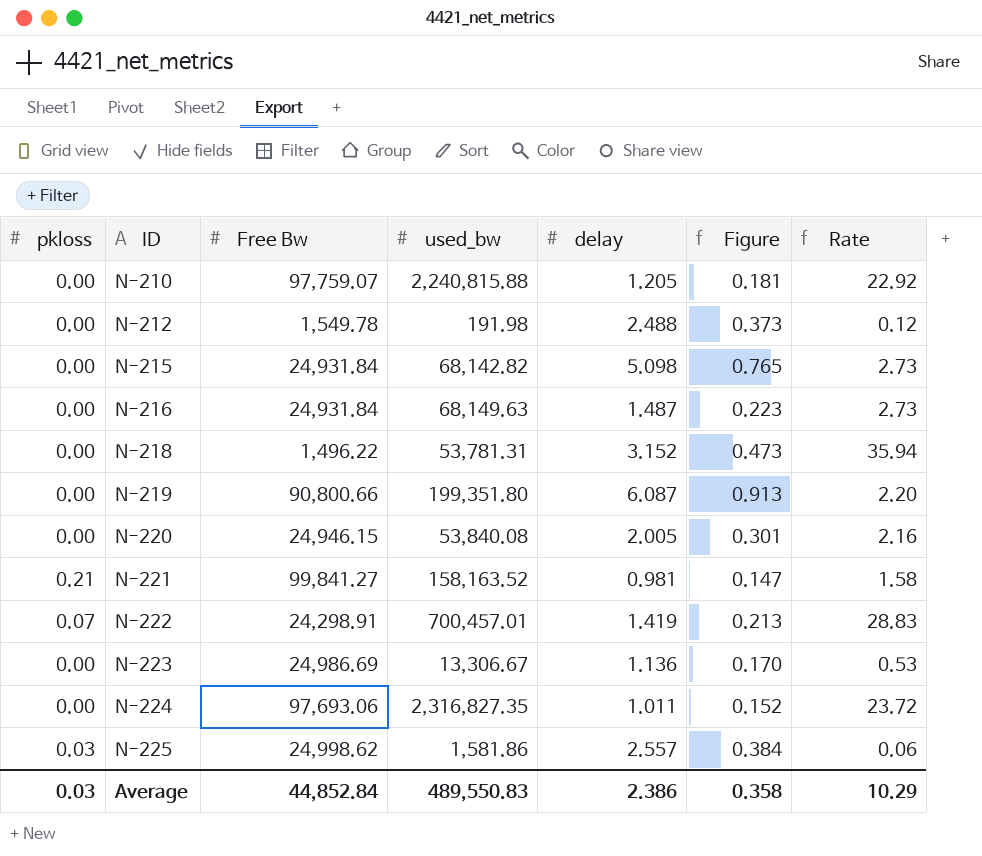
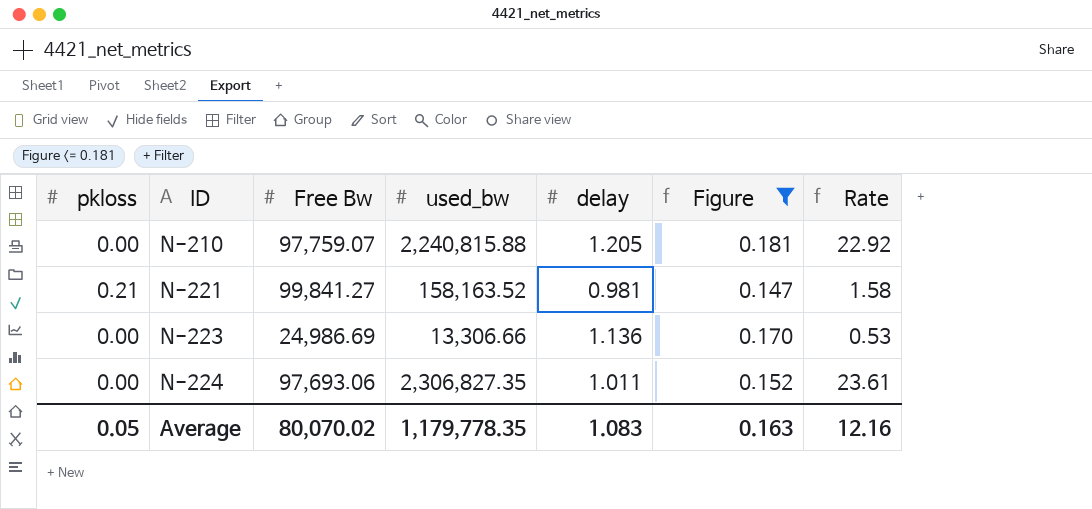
filter: none -> Figure <= 0.181
N-223 | used_bw: 13,306.67 -> 13,306.66
N-224 | used_bw: 2,316,827.35 -> 2,306,827.35
N-224 | Rate: 23.72 -> 23.61
Average | pkloss: 0.03 -> 0.05
Average | Free Bw: 44,852.84 -> 80,070.02
Average | used_bw: 489,550.83 -> 1,179,778.35
Average | delay: 2.386 -> 1.083
Average | Figure: 0.358 -> 0.163
Average | Rate: 10.29 -> 12.16

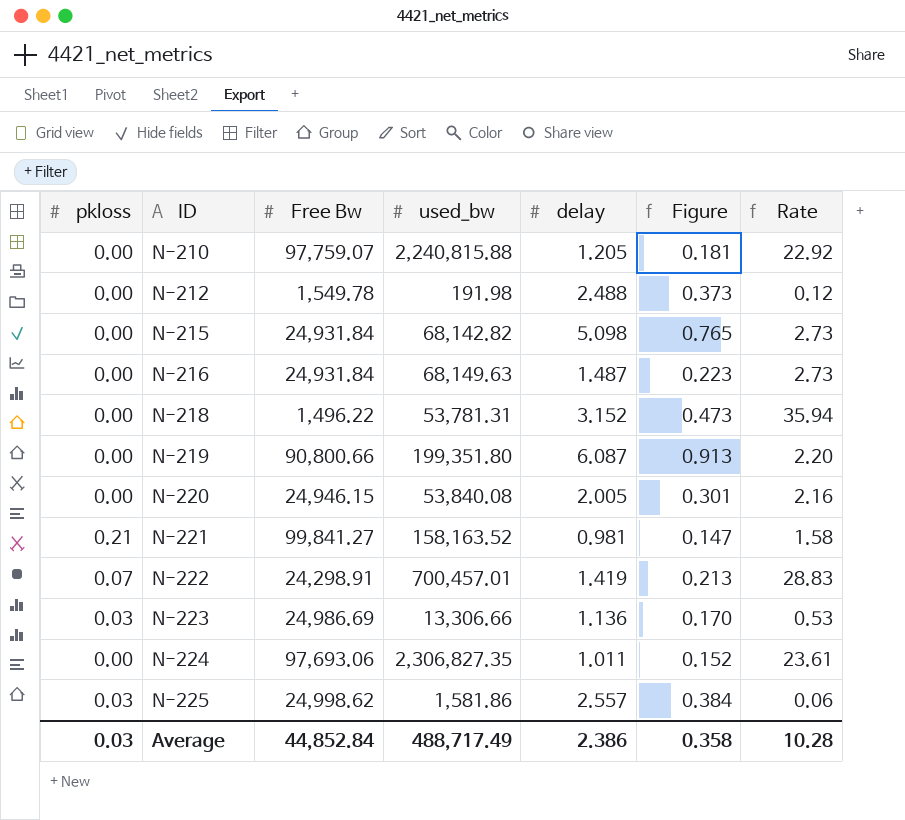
filter: Figure <= 0.181 -> none
N-223 | pkloss: 0.00 -> 0.03
Average | pkloss: 0.05 -> 0.03
Average | Free Bw: 80,070.02 -> 44,852.84
Average | used_bw: 1,179,778.35 -> 488,717.49
Average | delay: 1.083 -> 2.386
Average | Figure: 0.163 -> 0.358
Average | Rate: 12.16 -> 10.28

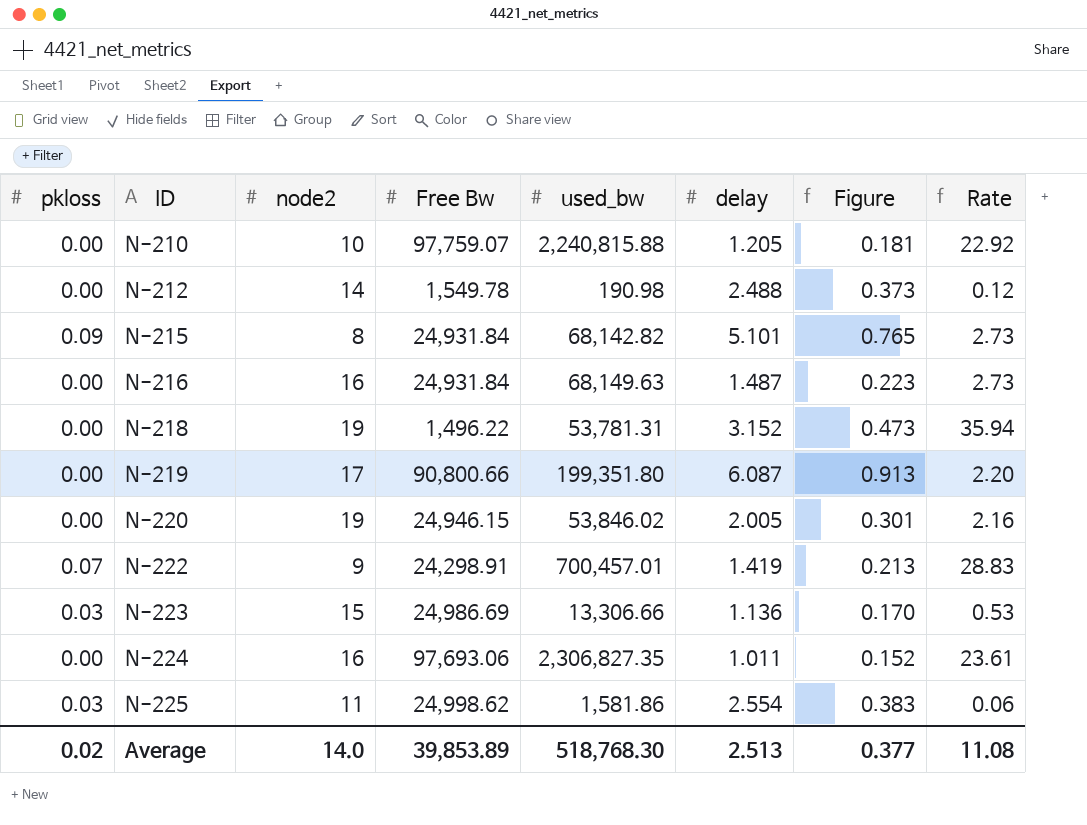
column node2 | position: none -> 3
row N-221: 0.21 | 99,841.27 | 158,163.52 | 0.981 | 0.147 | 1.58 -> none
N-212 | used_bw: 191.98 -> 190.98
N-215 | pkloss: 0.00 -> 0.09
N-215 | delay: 5.098 -> 5.101
N-220 | used_bw: 53,840.08 -> 53,846.02
N-225 | delay: 2.557 -> 2.554
N-225 | Figure: 0.384 -> 0.383
Average | pkloss: 0.03 -> 0.02
Average | Free Bw: 44,852.84 -> 39,853.89
Average | used_bw: 488,717.49 -> 518,768.30
Average | delay: 2.386 -> 2.513
Average | Figure: 0.358 -> 0.377
Average | Rate: 10.28 -> 11.08

